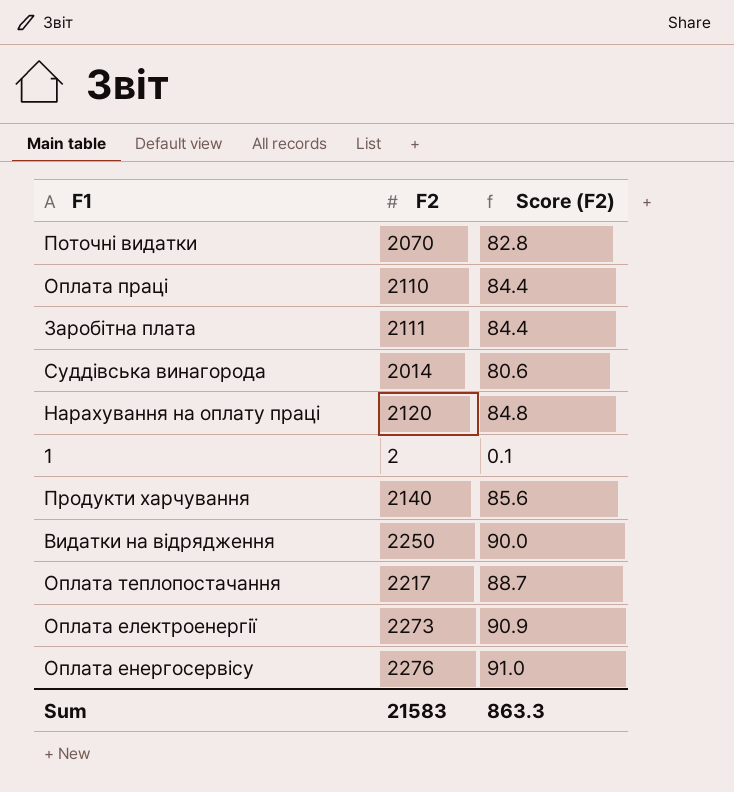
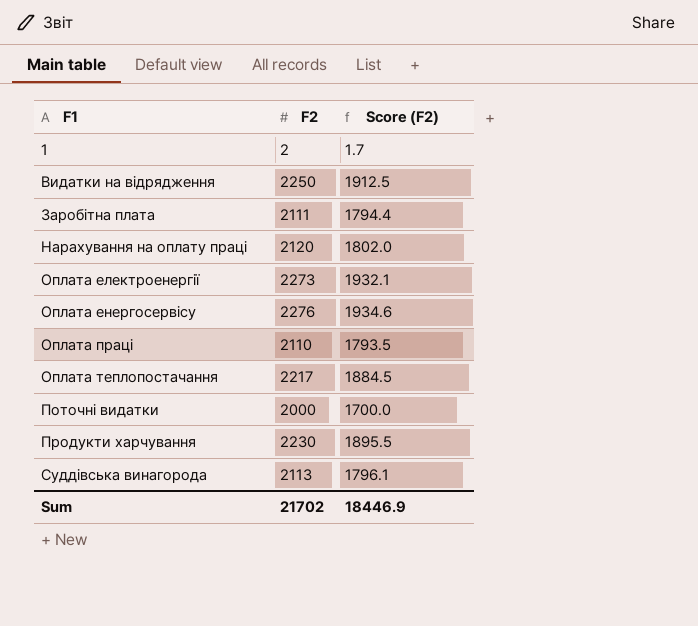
row order: none -> F1 ascending
column Score (F2) | formula: [F2] * 0.04 -> [F2] * 0.85
Поточні видатки | F2: 2070 -> 2000
Продукти харчування | F2: 2140 -> 2230
Суддівська винагорода | F2: 2014 -> 2113
Sum | F2: 21583 -> 21702
Sum | Score (F2): 863.3 -> 18446.9

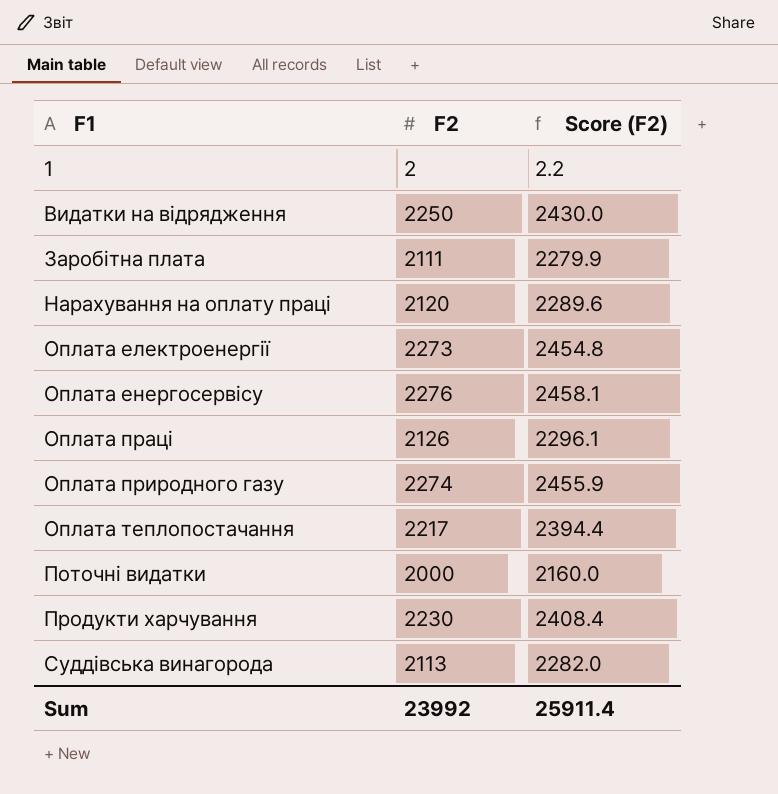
column Score (F2) | formula: [F2] * 0.85 -> [F2] * 1.08
Оплата праці | F2: 2110 -> 2126
row Оплата природного газу: none -> 2274 | 2455.9
Sum | F2: 21702 -> 23992
Sum | Score (F2): 18446.9 -> 25911.4

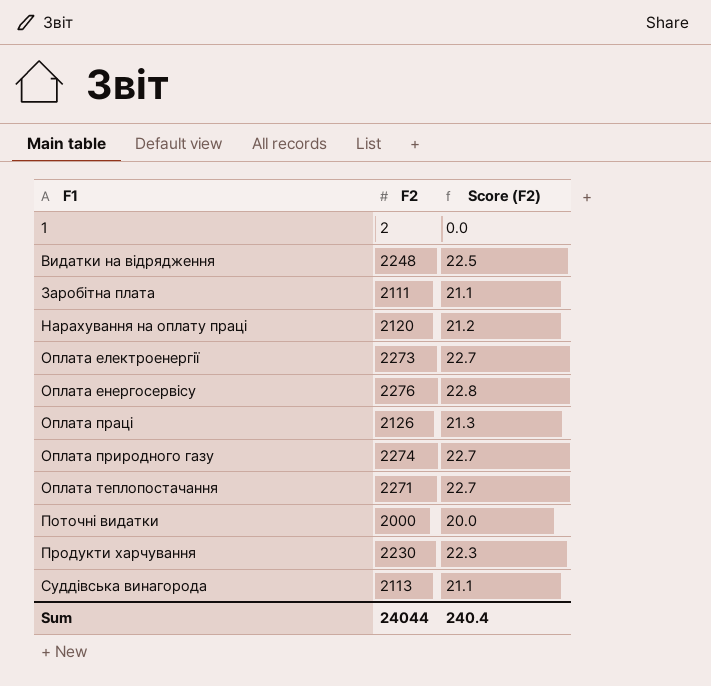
column Score (F2) | formula: [F2] * 1.08 -> [F2] * 0.01
Видатки на відрядження | F2: 2250 -> 2248
Оплата теплопостачання | F2: 2217 -> 2271
Sum | F2: 23992 -> 24044
Sum | Score (F2): 25911.4 -> 240.4

